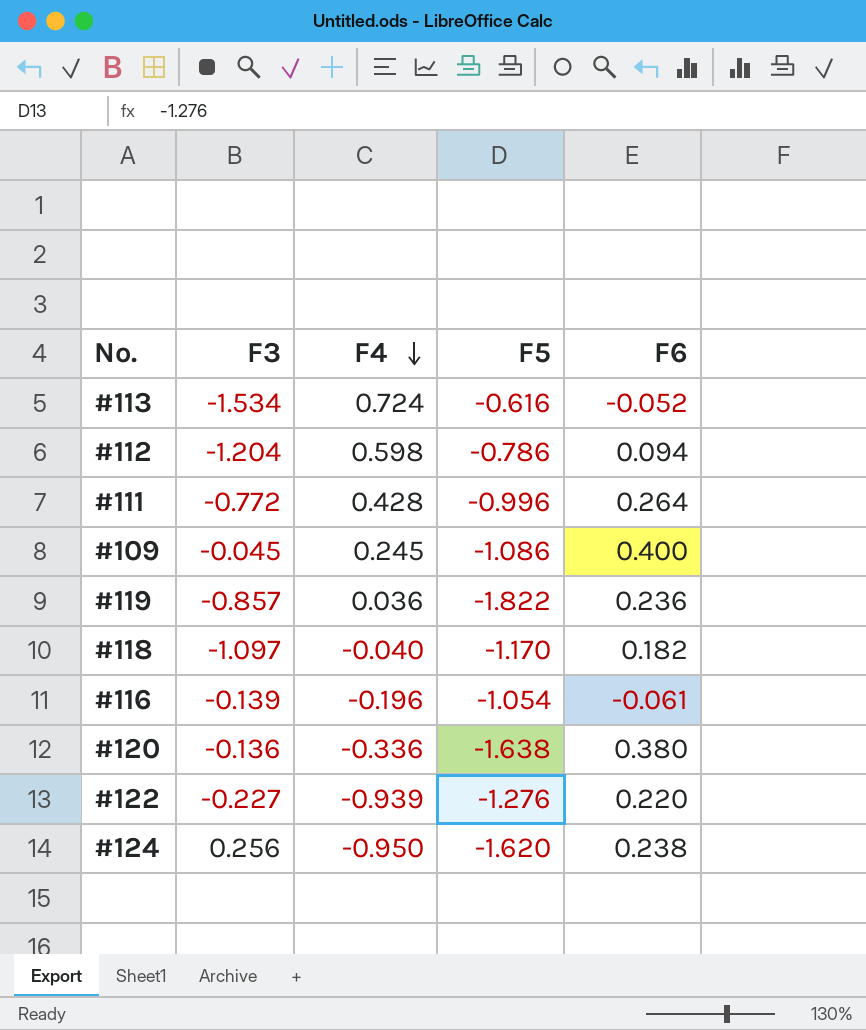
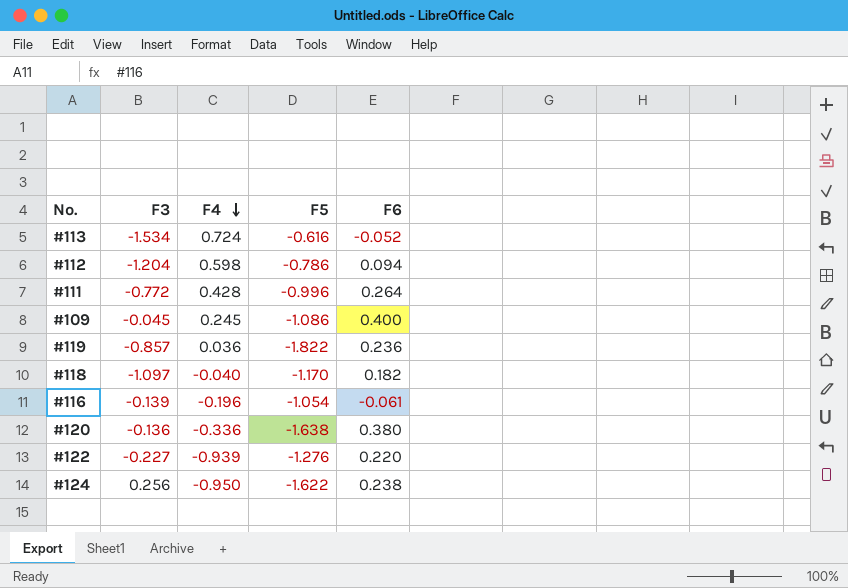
#124 | F5: -1.620 -> -1.622

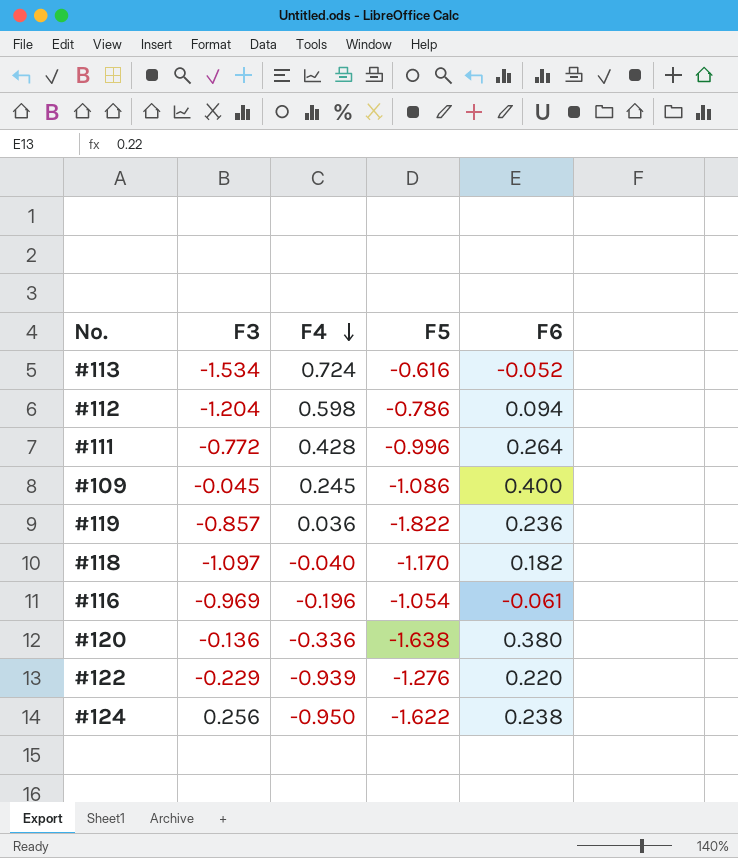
#116 | F3: -0.139 -> -0.969
#122 | F3: -0.227 -> -0.229

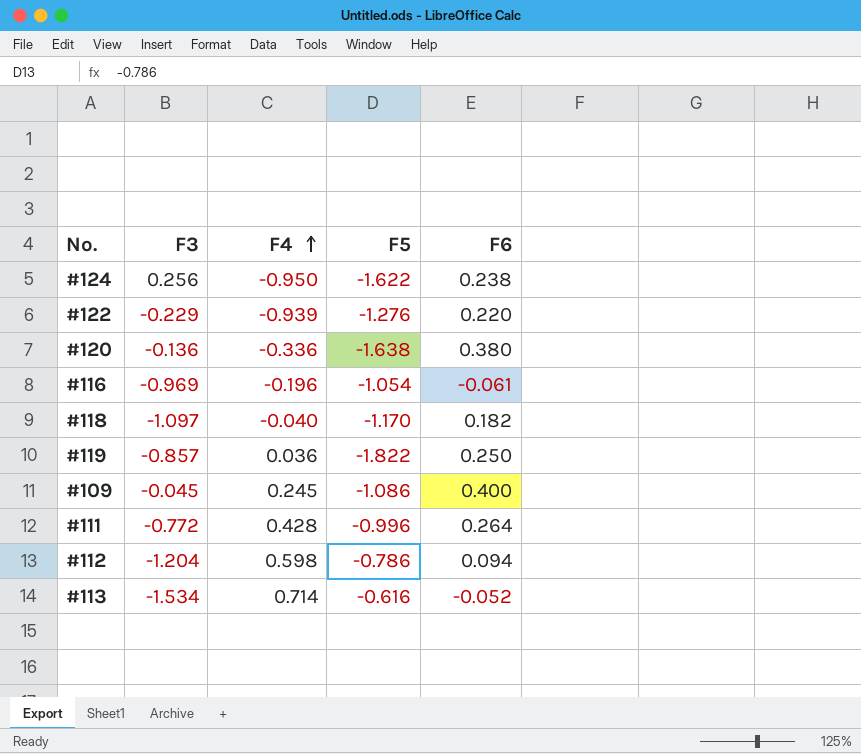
row order: F4 descending -> F4 ascending
#119 | F6: 0.236 -> 0.250
#113 | F4: 0.724 -> 0.714

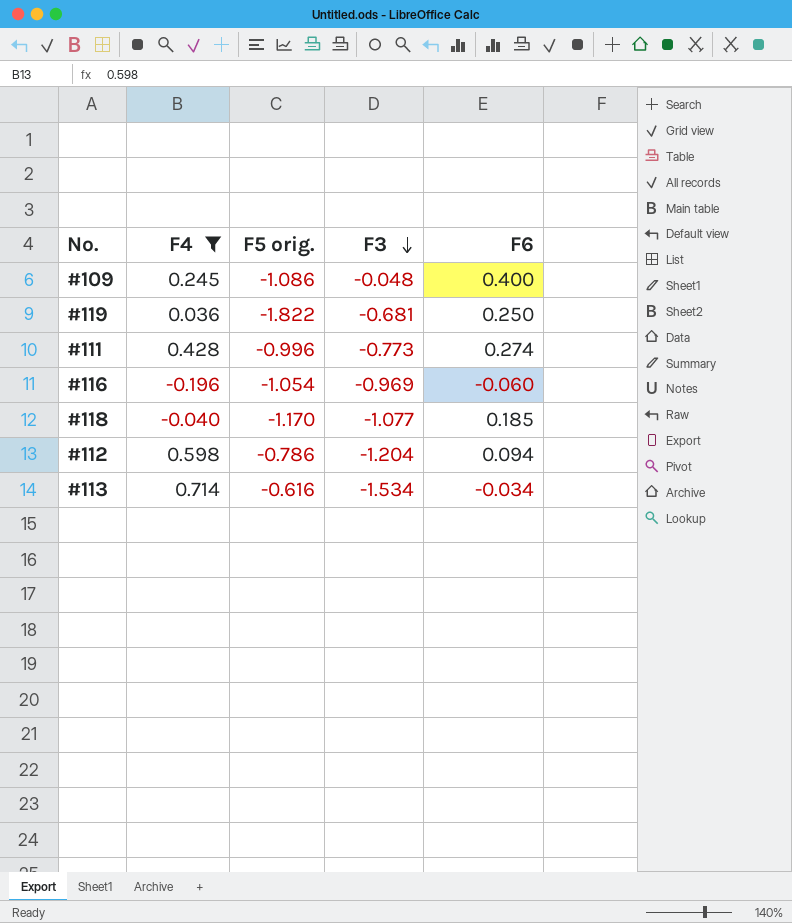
filter: none -> F4 >= -0.196
row order: F4 ascending -> F3 descending
column name: F5 -> F5 orig.
column F3 | position: 2 -> 4
#109 | F3: -0.045 -> -0.048
#119 | F3: -0.857 -> -0.681
#111 | F3: -0.772 -> -0.773
#111 | F6: 0.264 -> 0.274
#116 | F6: -0.061 -> -0.060
#118 | F3: -1.097 -> -1.077
#118 | F6: 0.182 -> 0.185
#113 | F6: -0.052 -> -0.034

